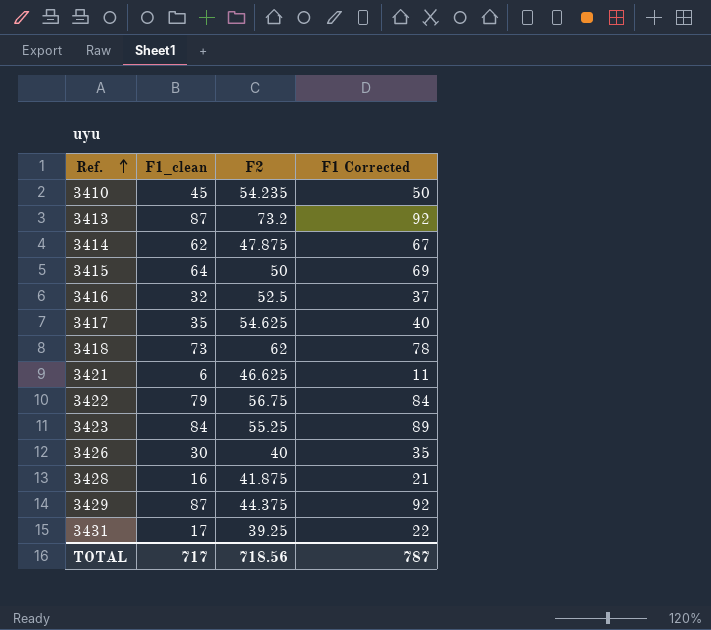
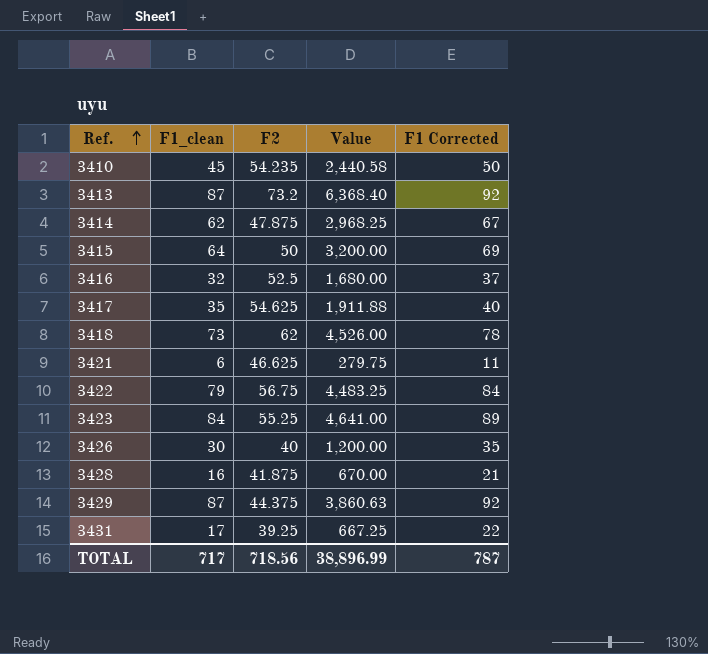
column Value | formula: none -> [F1_clean] * [F2]

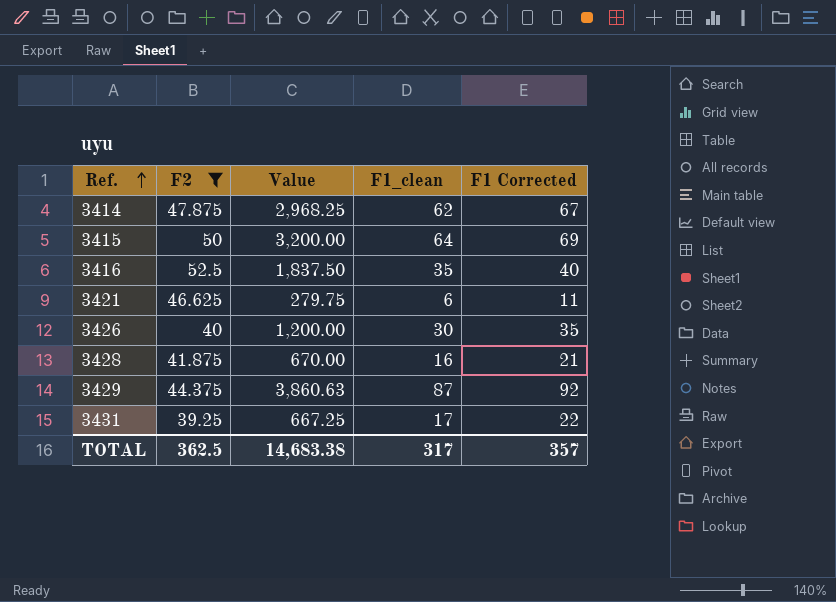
filter: none -> F2 <= 52.5
column F1_clean | position: 2 -> 4
3416 | Value: 1,680.00 -> 1,837.50
3416 | F1_clean: 32 -> 35
3416 | F1 Corrected: 37 -> 40
TOTAL | F2: 718.56 -> 362.5
TOTAL | Value: 38,896.99 -> 14,683.38
TOTAL | F1_clean: 717 -> 317
TOTAL | F1 Corrected: 787 -> 357

